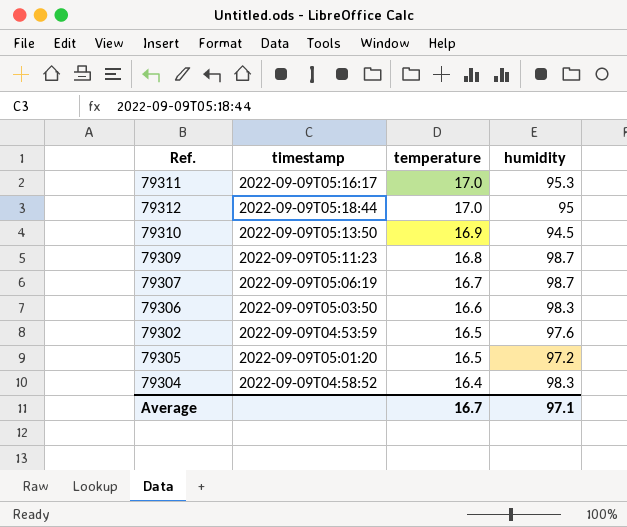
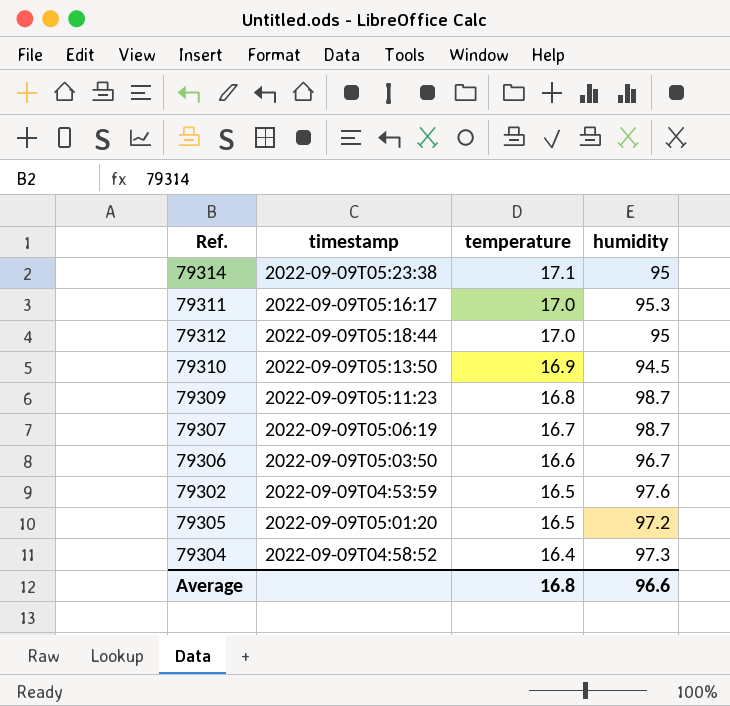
row 79314: none -> 2022-09-09T05:23:38 | 17.1 | 95
79306 | humidity: 98.3 -> 96.7
79304 | humidity: 98.3 -> 97.3
Average | temperature: 16.7 -> 16.8
Average | humidity: 97.1 -> 96.6

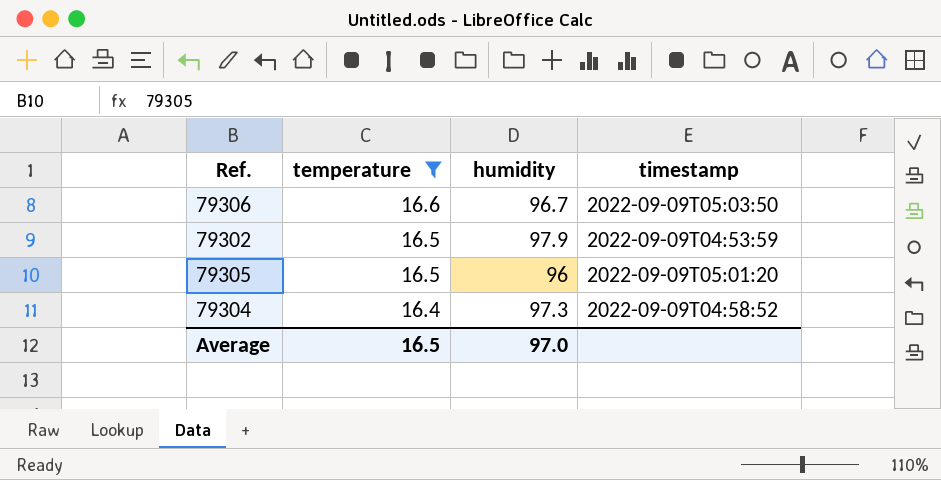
filter: none -> temperature <= 16.6
column timestamp | position: 2 -> 4
79302 | humidity: 97.6 -> 97.9
79305 | humidity: 97.2 -> 96
Average | temperature: 16.8 -> 16.5
Average | humidity: 96.6 -> 97.0

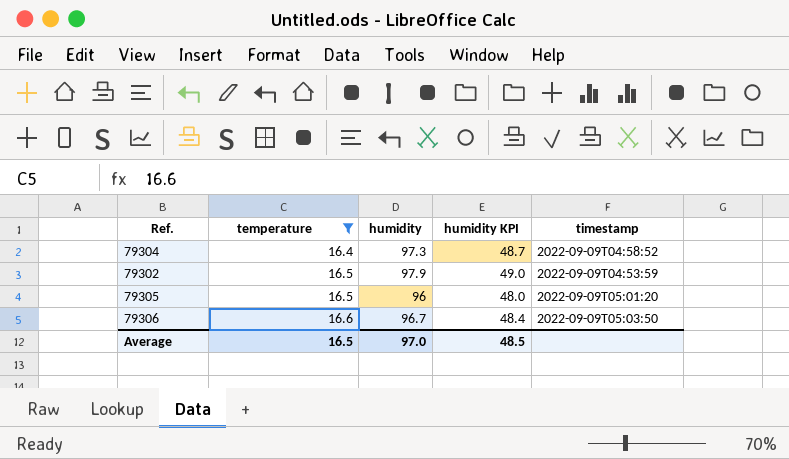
row order: temperature descending -> temperature ascending
column humidity KPI | formula: none -> [humidity] * 0.5

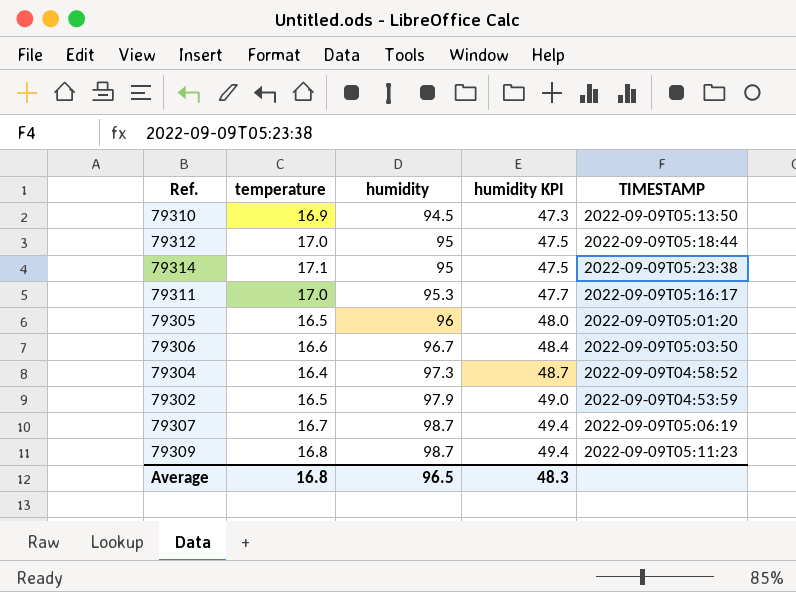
filter: temperature <= 16.6 -> none
row order: temperature ascending -> humidity ascending
column name: timestamp -> TIMESTAMP
Average | temperature: 16.5 -> 16.8
Average | humidity: 97.0 -> 96.5
Average | humidity KPI: 48.5 -> 48.3

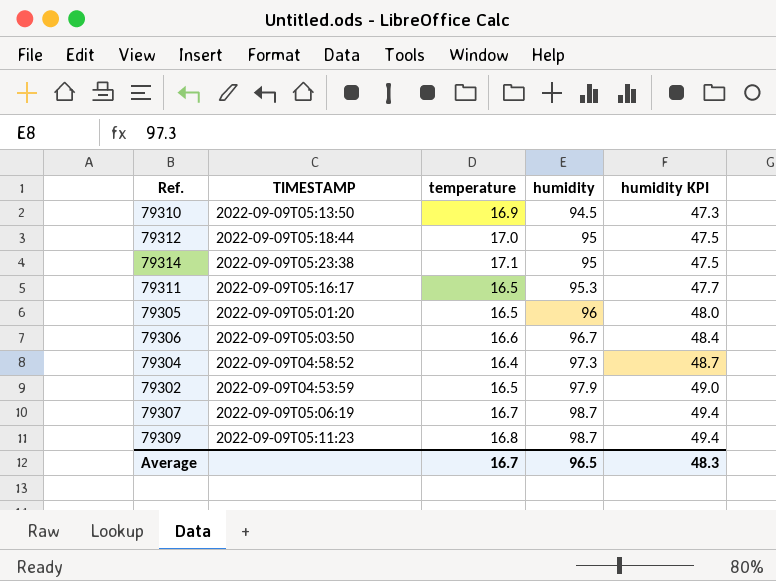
column TIMESTAMP | position: 5 -> 2
79311 | temperature: 17.0 -> 16.5
Average | temperature: 16.8 -> 16.7

